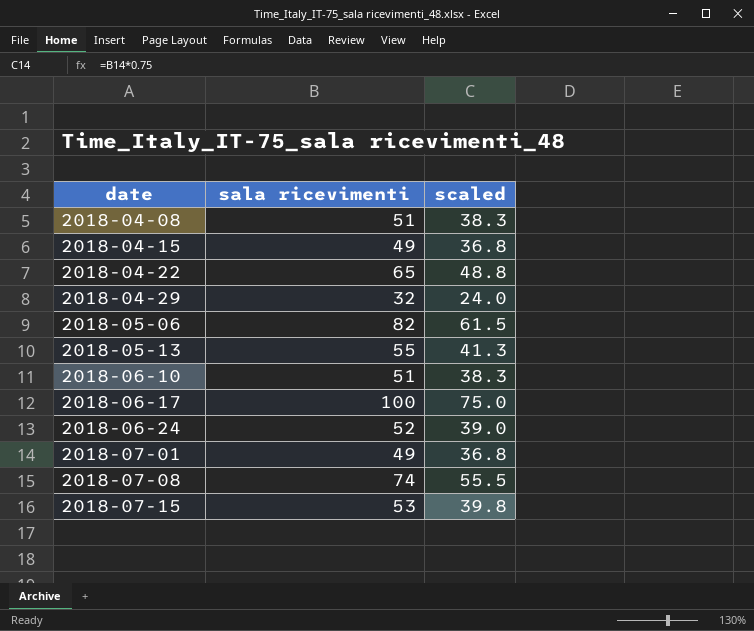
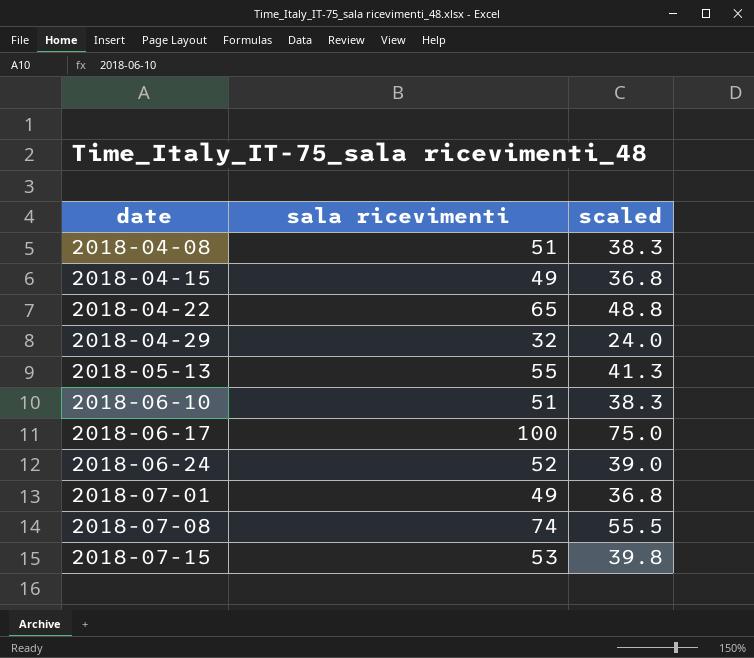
row 2018-05-06: 82 | 61.5 -> none

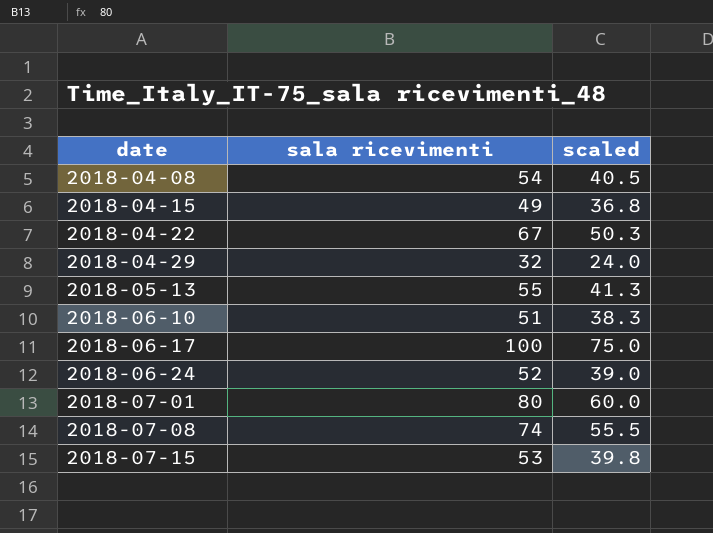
2018-04-08 | sala ricevimenti: 51 -> 54
2018-04-08 | scaled: 38.3 -> 40.5
2018-04-22 | sala ricevimenti: 65 -> 67
2018-04-22 | scaled: 48.8 -> 50.3
2018-07-01 | sala ricevimenti: 49 -> 80
2018-07-01 | scaled: 36.8 -> 60.0

